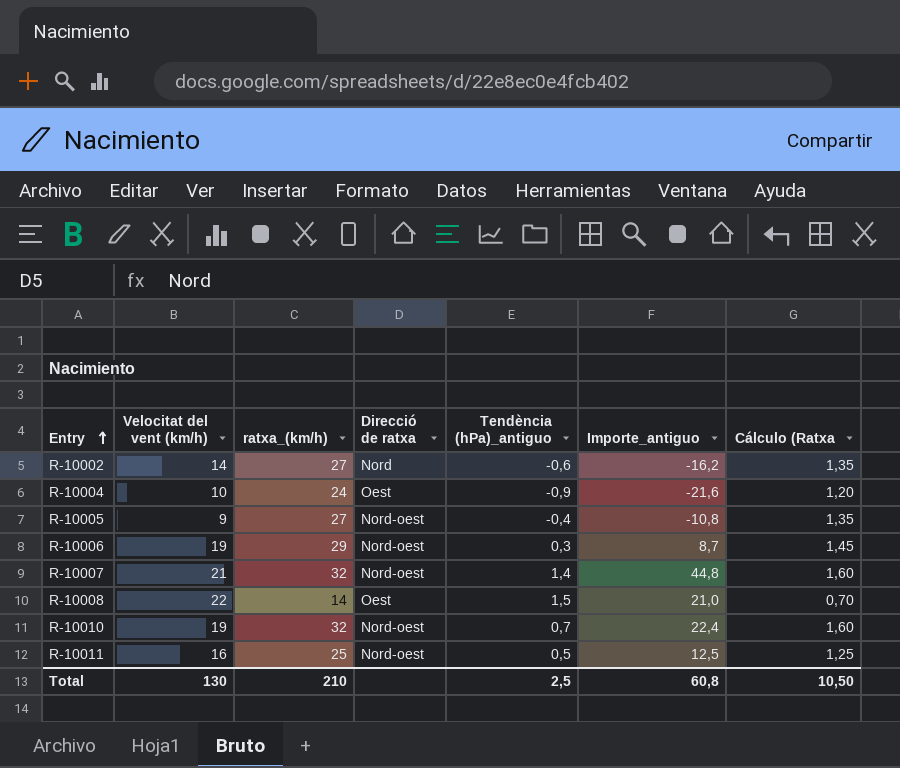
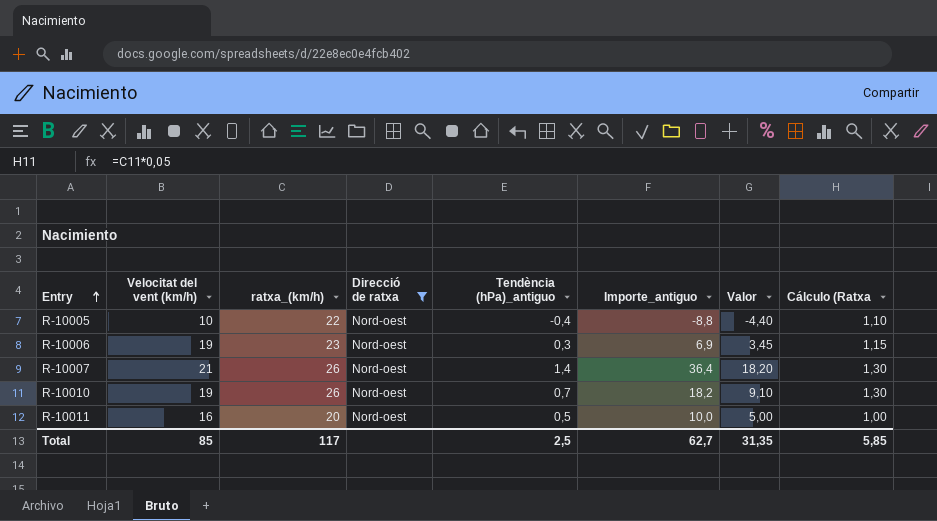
filter: none -> Direcció de ratxa = Nord-oest
column Valor | formula: none -> [Importe_antiguo] * 0,5
R-10005 | Velocitat del vent (km/h): 9 -> 10
R-10005 | ratxa_(km/h): 27 -> 22
R-10005 | Importe_antiguo: -10,8 -> -8,8
R-10005 | Cálculo (Ratxa: 1,35 -> 1,10
R-10006 | ratxa_(km/h): 29 -> 23
R-10006 | Importe_antiguo: 8,7 -> 6,9
R-10006 | Cálculo (Ratxa: 1,45 -> 1,15
R-10007 | ratxa_(km/h): 32 -> 26
R-10007 | Importe_antiguo: 44,8 -> 36,4
R-10007 | Cálculo (Ratxa: 1,60 -> 1,30
R-10010 | ratxa_(km/h): 32 -> 26
R-10010 | Importe_antiguo: 22,4 -> 18,2
R-10010 | Cálculo (Ratxa: 1,60 -> 1,30
R-10011 | ratxa_(km/h): 25 -> 20
R-10011 | Importe_antiguo: 12,5 -> 10,0
R-10011 | Cálculo (Ratxa: 1,25 -> 1,00
Total | Velocitat del vent (km/h): 130 -> 85
Total | ratxa_(km/h): 210 -> 117
Total | Importe_antiguo: 60,8 -> 62,7
Total | Cálculo (Ratxa: 10,50 -> 5,85

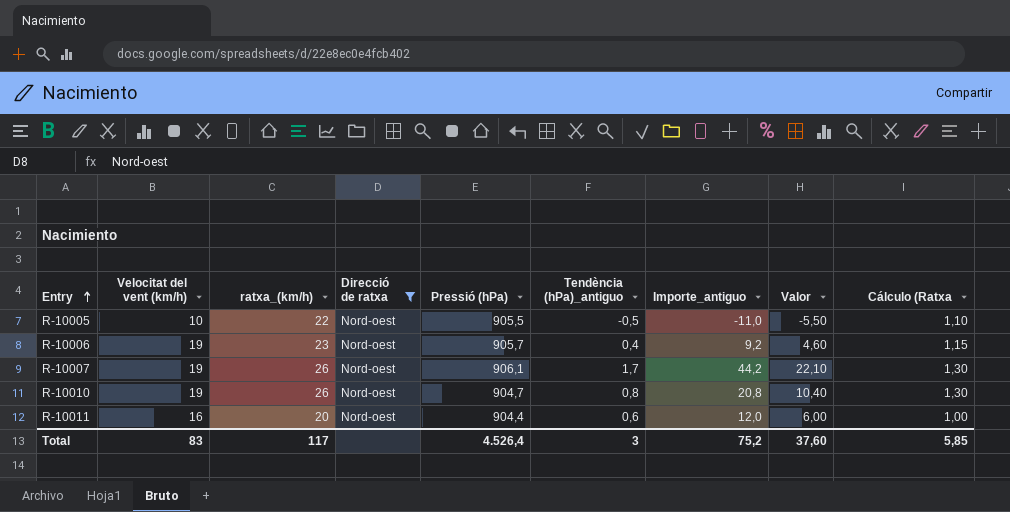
column Pressió (hPa) | position: none -> 5
R-10005 | Tendència (hPa)_antiguo: -0,4 -> -0,5
R-10005 | Importe_antiguo: -8,8 -> -11,0
R-10005 | Valor: -4,40 -> -5,50
R-10006 | Tendència (hPa)_antiguo: 0,3 -> 0,4
R-10006 | Importe_antiguo: 6,9 -> 9,2
R-10006 | Valor: 3,45 -> 4,60
R-10007 | Velocitat del vent (km/h): 21 -> 19
R-10007 | Tendència (hPa)_antiguo: 1,4 -> 1,7
R-10007 | Importe_antiguo: 36,4 -> 44,2
R-10007 | Valor: 18,20 -> 22,10
R-10010 | Tendència (hPa)_antiguo: 0,7 -> 0,8
R-10010 | Importe_antiguo: 18,2 -> 20,8
R-10010 | Valor: 9,10 -> 10,40
R-10011 | Tendència (hPa)_antiguo: 0,5 -> 0,6
R-10011 | Importe_antiguo: 10,0 -> 12,0
R-10011 | Valor: 5,00 -> 6,00
Total | Velocitat del vent (km/h): 85 -> 83
Total | Tendència (hPa)_antiguo: 2,5 -> 3
Total | Importe_antiguo: 62,7 -> 75,2
Total | Valor: 31,35 -> 37,60

